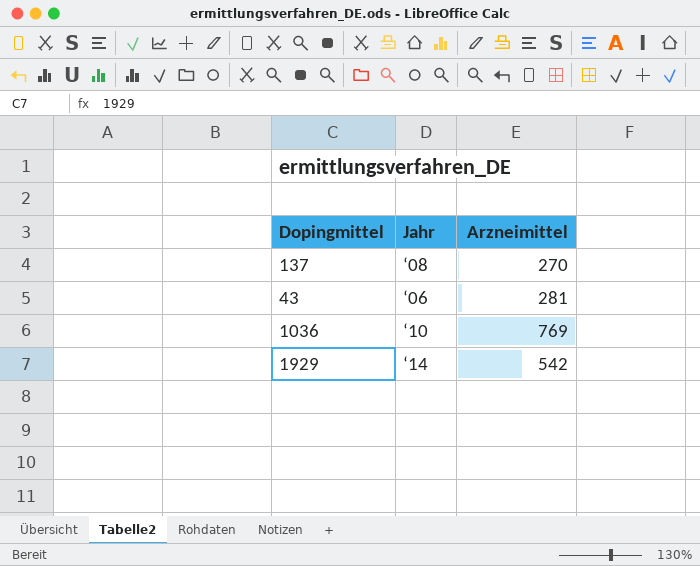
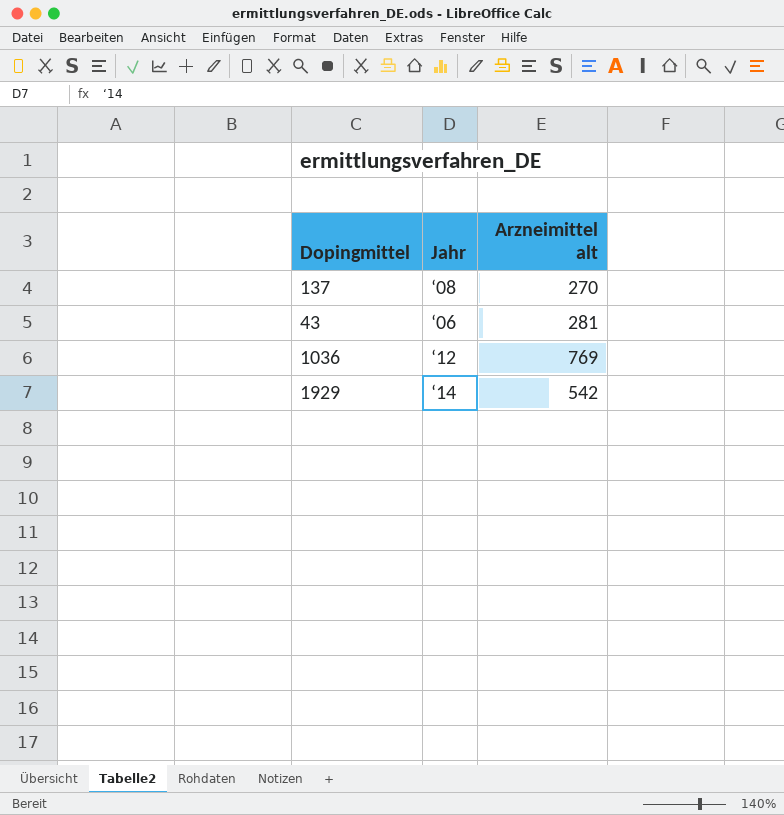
column name: Arzneimittel -> Arzneimittel alt
1036 | Jahr: ‘10 -> ‘12

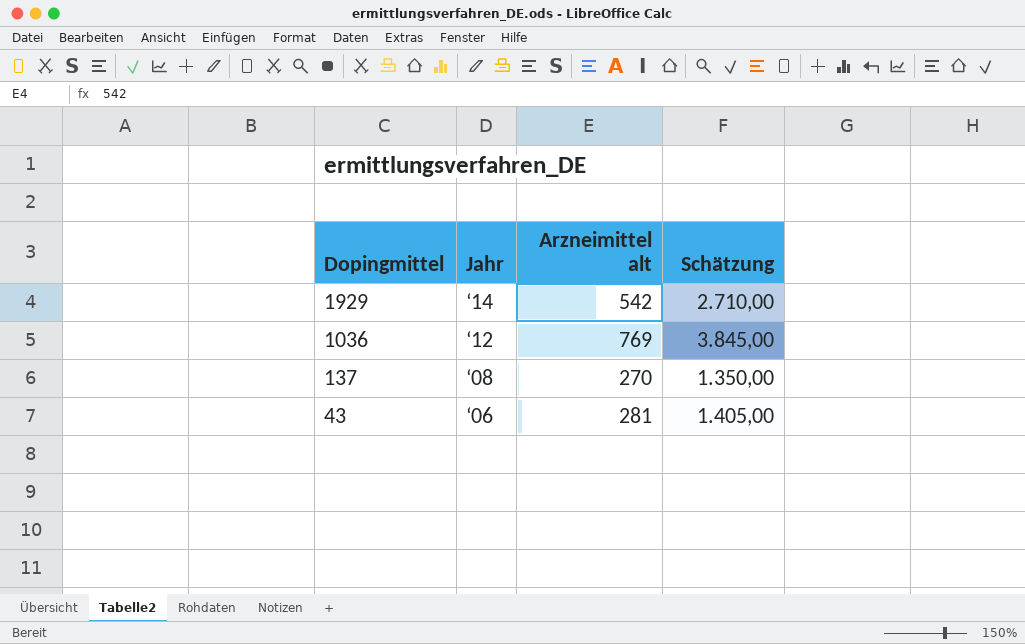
row order: none -> Dopingmittel descending
column Schätzung | formula: none -> [Arzneimittel alt] * 5

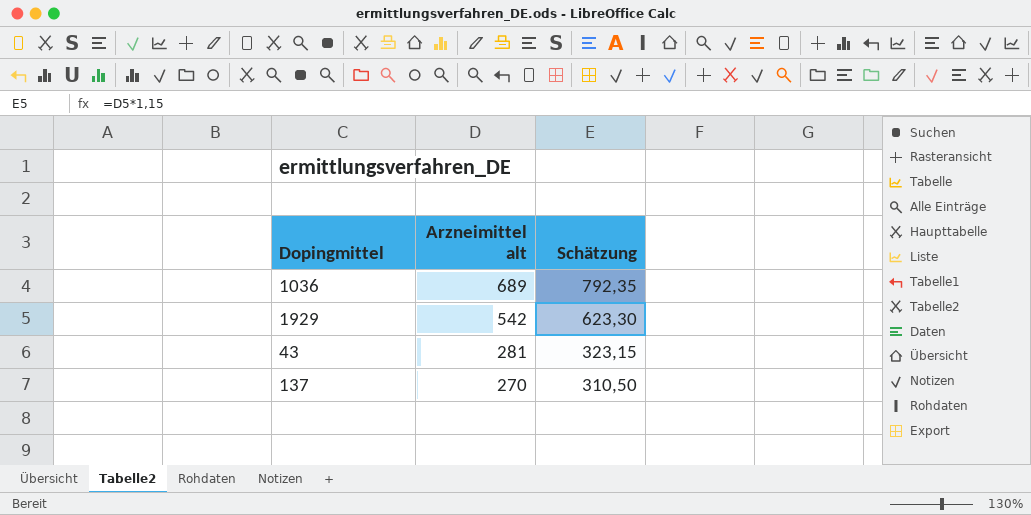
row order: Dopingmittel descending -> Arzneimittel alt descending
column Jahr | position: 2 -> none
column Schätzung | formula: [Arzneimittel alt] * 5 -> [Arzneimittel alt] * 1,15
1036 | Arzneimittel alt: 769 -> 689

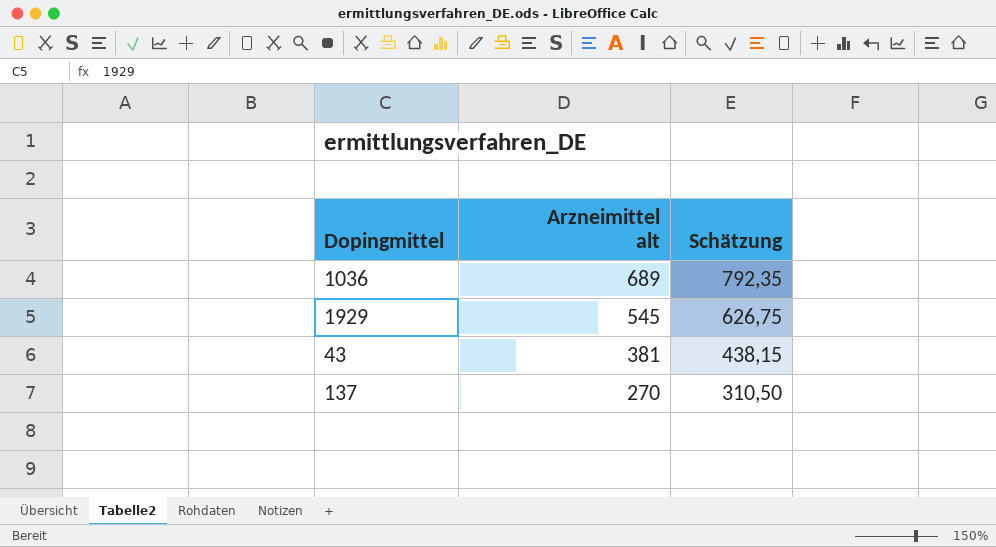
1929 | Arzneimittel alt: 542 -> 545
1929 | Schätzung: 623,30 -> 626,75
43 | Arzneimittel alt: 281 -> 381
43 | Schätzung: 323,15 -> 438,15

